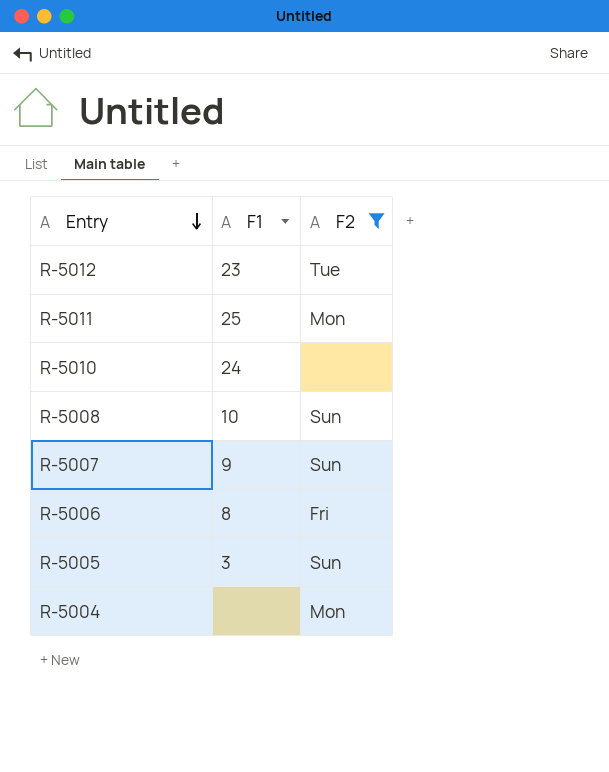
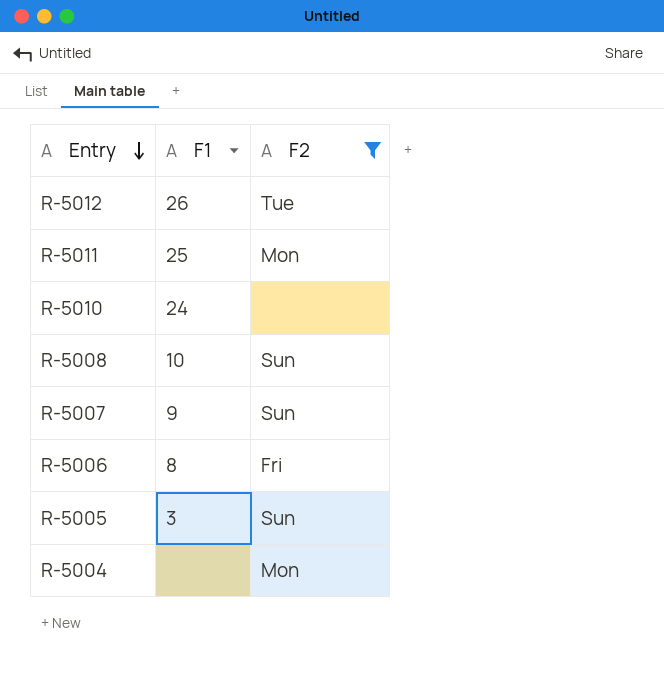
R-5012 | F1: 23 -> 26

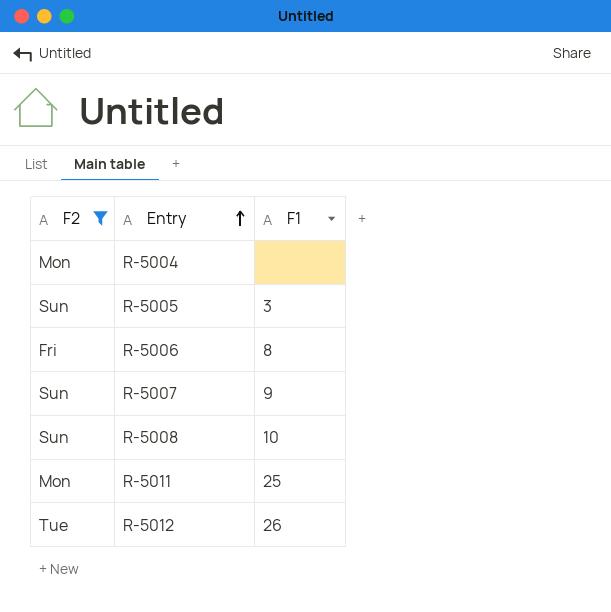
row order: Entry descending -> Entry ascending
column F2 | position: 3 -> 1
row R-5010: 24 | none -> none

